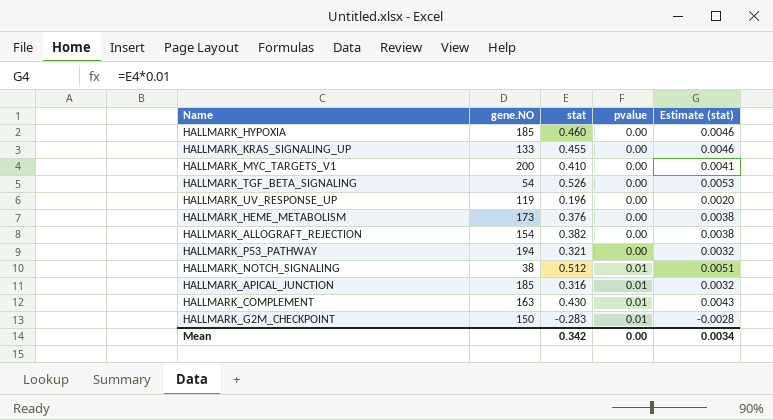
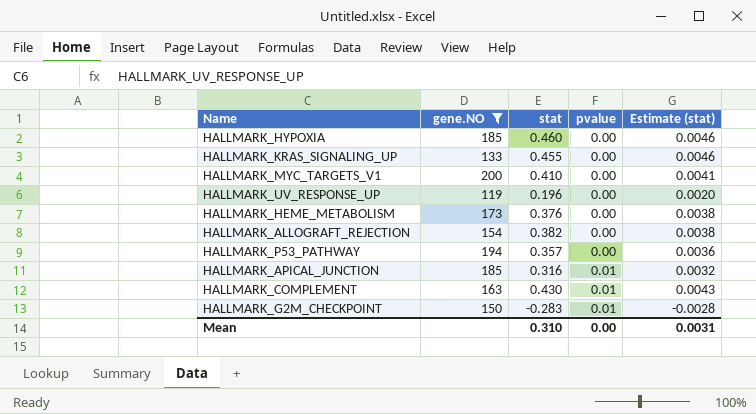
filter: none -> gene.NO >= 119
HALLMARK_P53_PATHWAY | stat: 0.321 -> 0.357
HALLMARK_P53_PATHWAY | Estimate (stat): 0.0032 -> 0.0036
Mean | stat: 0.342 -> 0.310
Mean | Estimate (stat): 0.0034 -> 0.0031

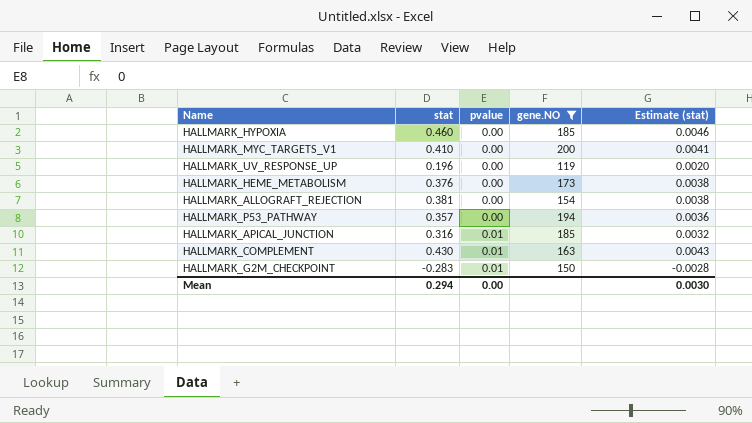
column gene.NO | position: 2 -> 4
row HALLMARK_KRAS_SIGNALING_UP: 133 | 0.455 | 0.00 | 0.0046 -> none
HALLMARK_ALLOGRAFT_REJECTION | stat: 0.382 -> 0.381
Mean | stat: 0.310 -> 0.294
Mean | Estimate (stat): 0.0031 -> 0.0030

